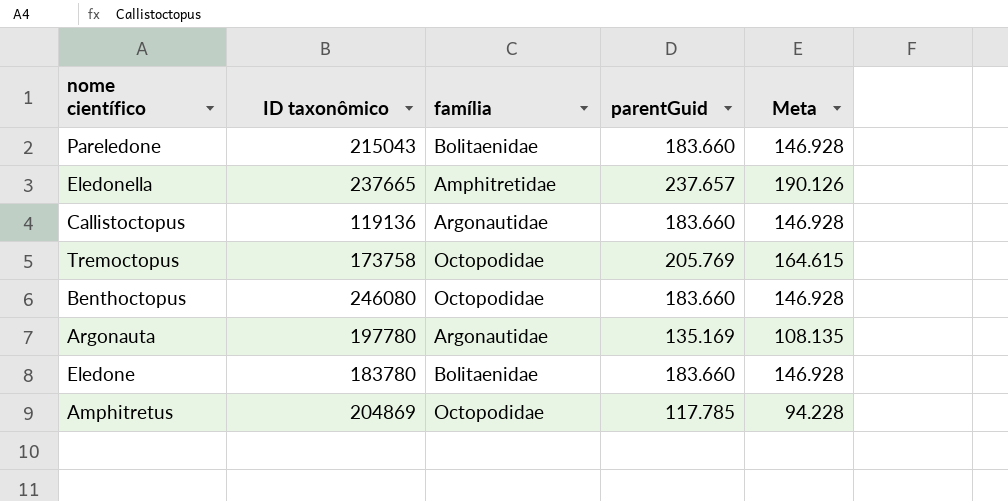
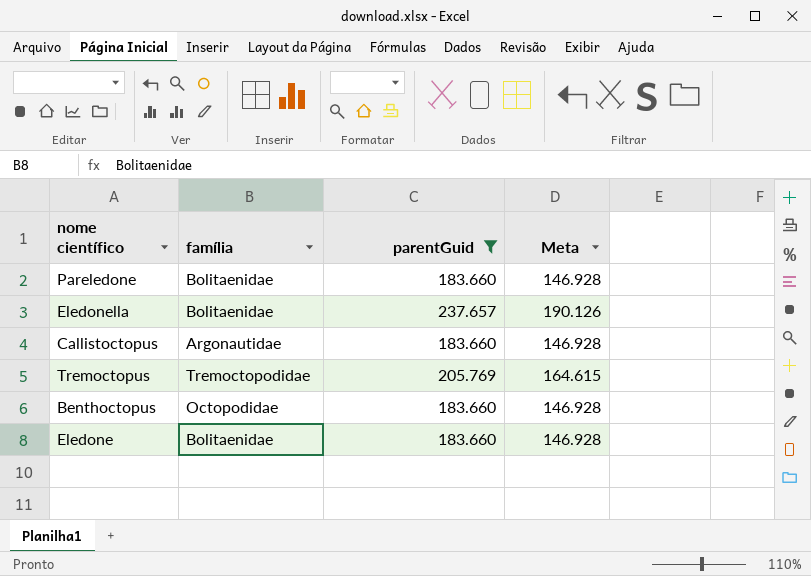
filter: none -> parentGuid >= 183.660
column ID taxonômico | position: 2 -> none
Eledonella | família: Amphitretidae -> Bolitaenidae
Tremoctopus | família: Octopodidae -> Tremoctopodidae

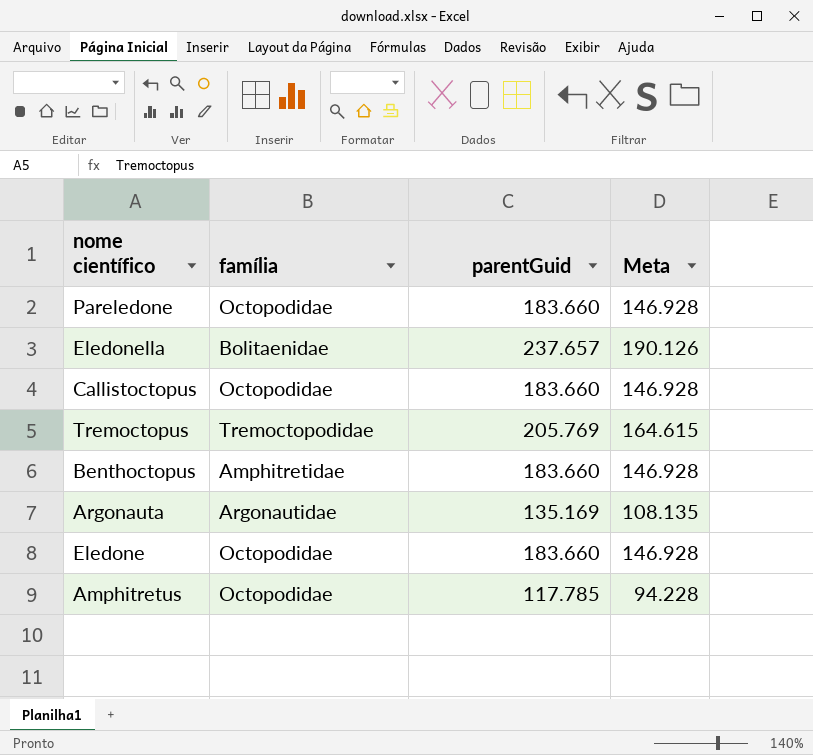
filter: parentGuid >= 183.660 -> none
Pareledone | família: Bolitaenidae -> Octopodidae
Callistoctopus | família: Argonautidae -> Octopodidae
Benthoctopus | família: Octopodidae -> Amphitretidae
Eledone | família: Bolitaenidae -> Octopodidae

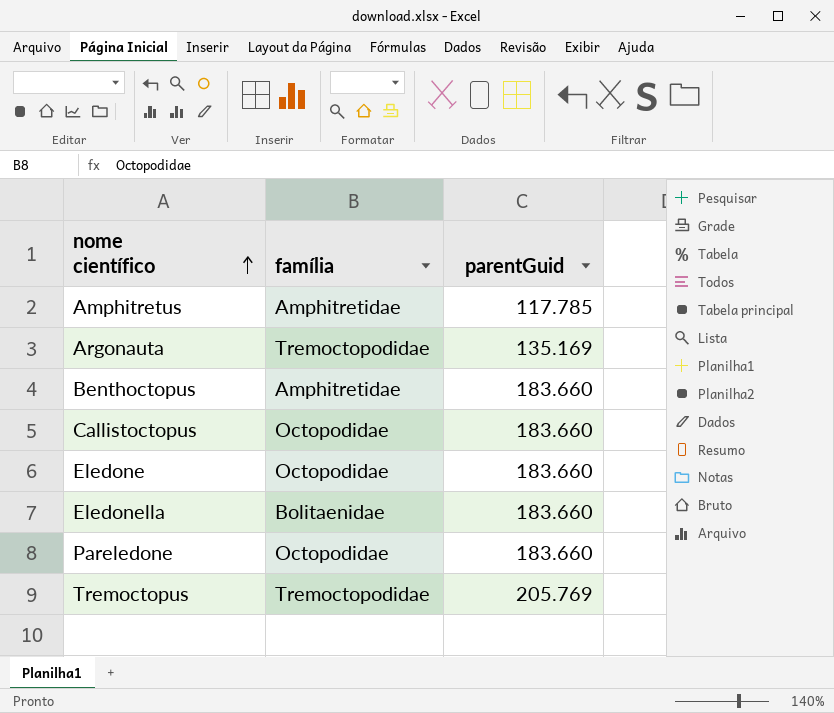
row order: none -> nome científico ascending
column Meta | formula: [parentGuid] * 0,8 -> none
Amphitretus | família: Octopodidae -> Amphitretidae
Argonauta | família: Argonautidae -> Tremoctopodidae
Eledonella | parentGuid: 237.657 -> 183.660

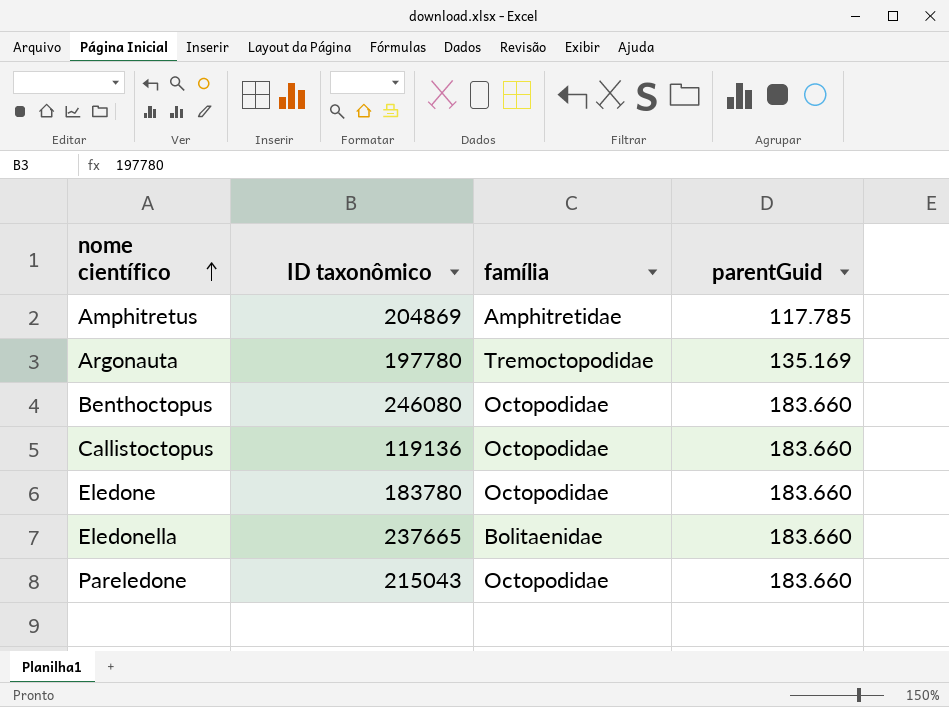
column ID taxonômico | position: none -> 2
row Tremoctopus: Tremoctopodidae | 205.769 -> none
Benthoctopus | família: Amphitretidae -> Octopodidae

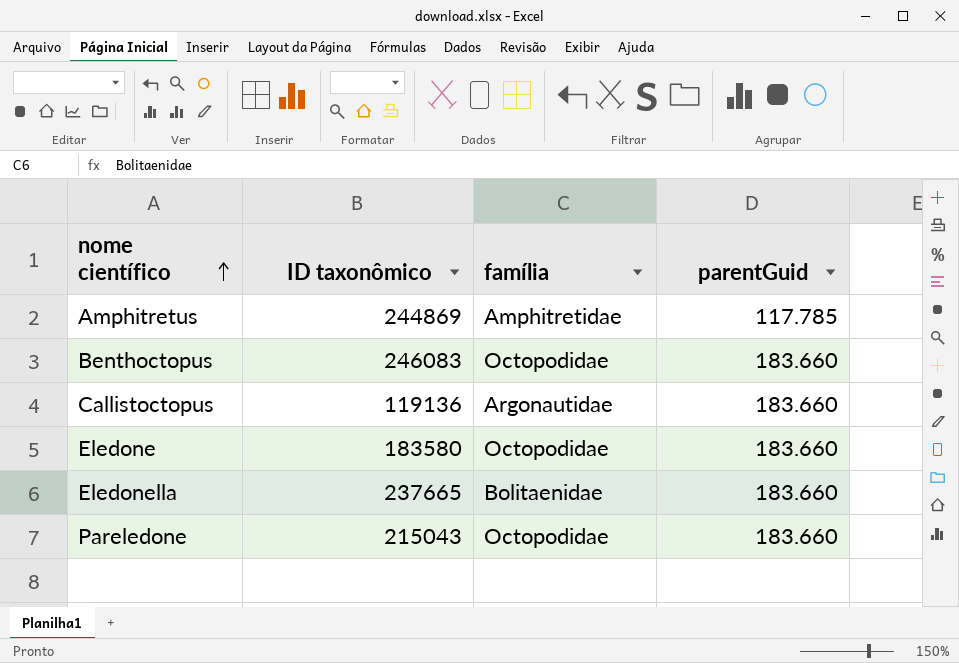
row Argonauta: 197780 | Tremoctopodidae | 135.169 -> none
Amphitretus | ID taxonômico: 204869 -> 244869
Benthoctopus | ID taxonômico: 246080 -> 246083
Callistoctopus | família: Octopodidae -> Argonautidae
Eledone | ID taxonômico: 183780 -> 183580

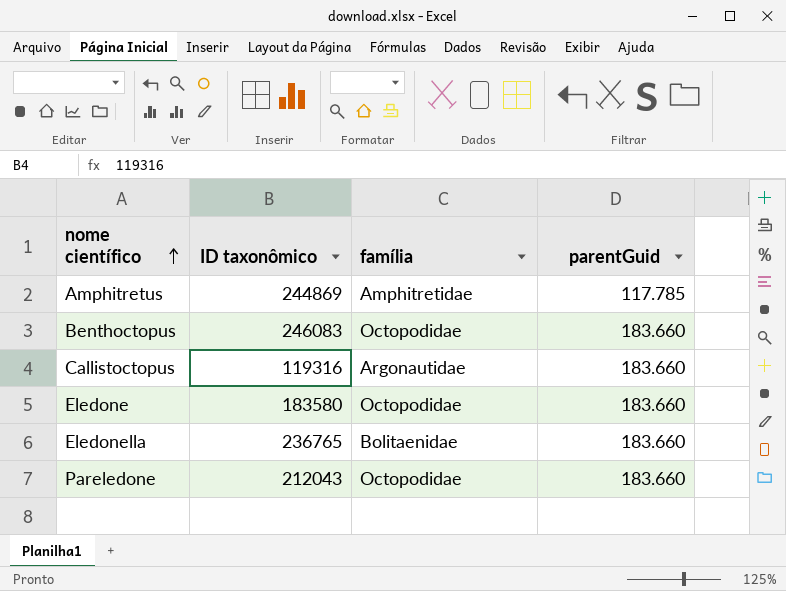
Callistoctopus | ID taxonômico: 119136 -> 119316
Eledonella | ID taxonômico: 237665 -> 236765
Pareledone | ID taxonômico: 215043 -> 212043

